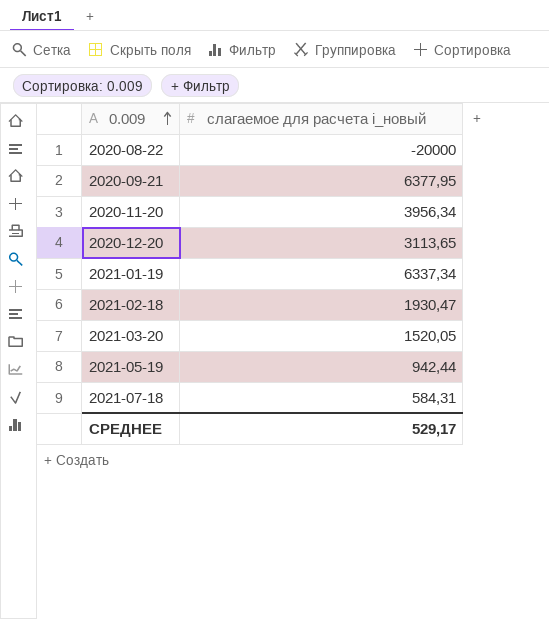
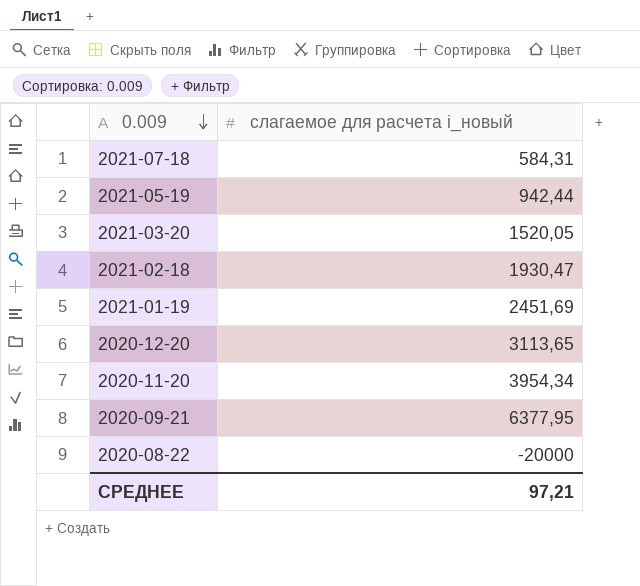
row order: 0.009 ascending -> 0.009 descending
2021-01-19 | слагаемое для расчета i_новый: 6337,34 -> 2451,69
2020-11-20 | слагаемое для расчета i_новый: 3956,34 -> 3954,34
СРЕДНЕЕ | слагаемое для расчета i_новый: 529,17 -> 97,21

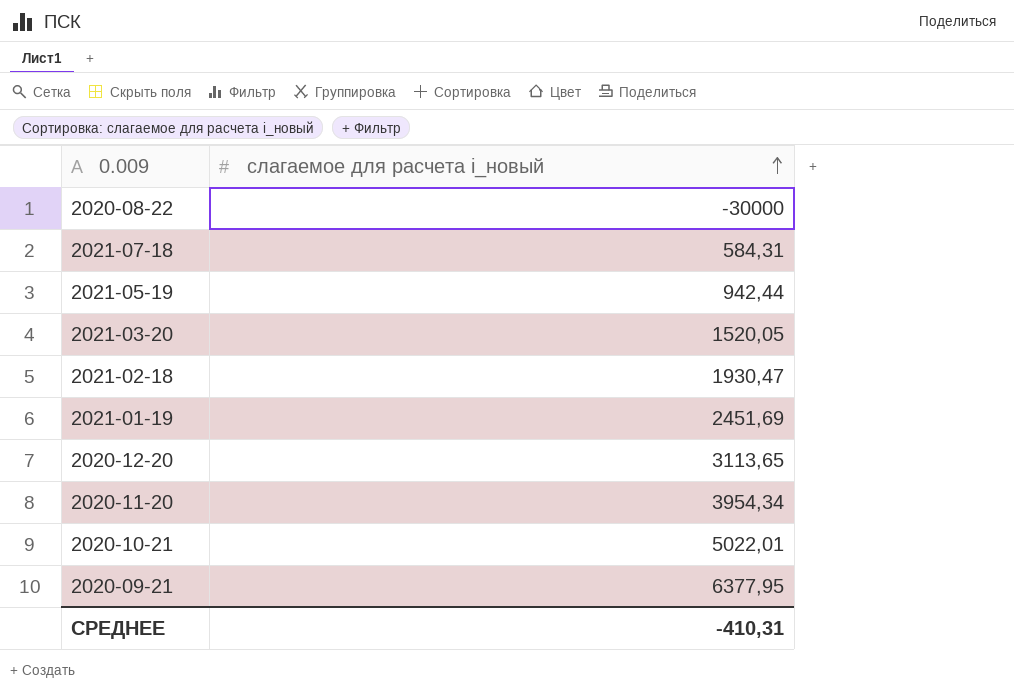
row order: 0.009 descending -> слагаемое для расчета i_новый ascending
2020-08-22 | слагаемое для расчета i_новый: -20000 -> -30000
row 2020-10-21: none -> 5022,01
СРЕДНЕЕ | слагаемое для расчета i_новый: 97,21 -> -410,31

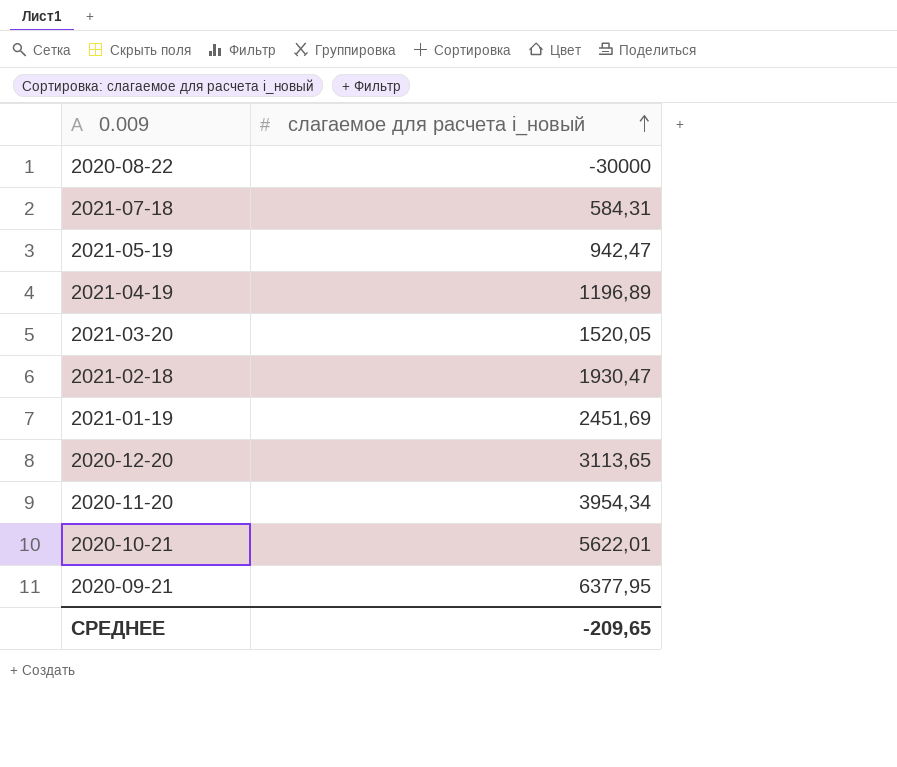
2021-05-19 | слагаемое для расчета i_новый: 942,44 -> 942,47
row 2021-04-19: none -> 1196,89
2020-10-21 | слагаемое для расчета i_новый: 5022,01 -> 5622,01
СРЕДНЕЕ | слагаемое для расчета i_новый: -410,31 -> -209,65

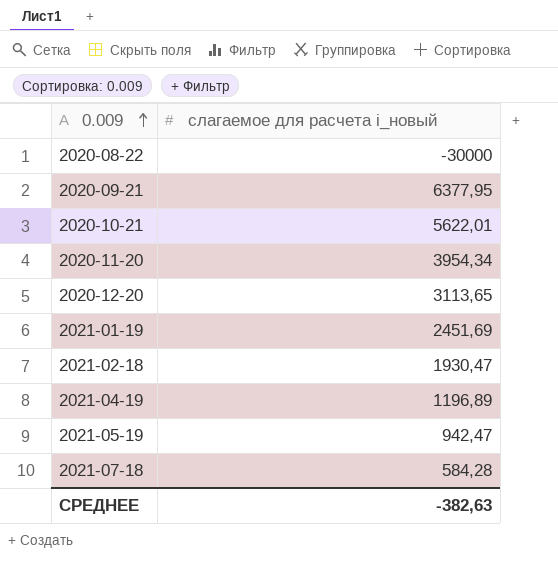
row order: слагаемое для расчета i_новый ascending -> 0.009 ascending
row 2021-03-20: 1520,05 -> none
2021-07-18 | слагаемое для расчета i_новый: 584,31 -> 584,28
СРЕДНЕЕ | слагаемое для расчета i_новый: -209,65 -> -382,63

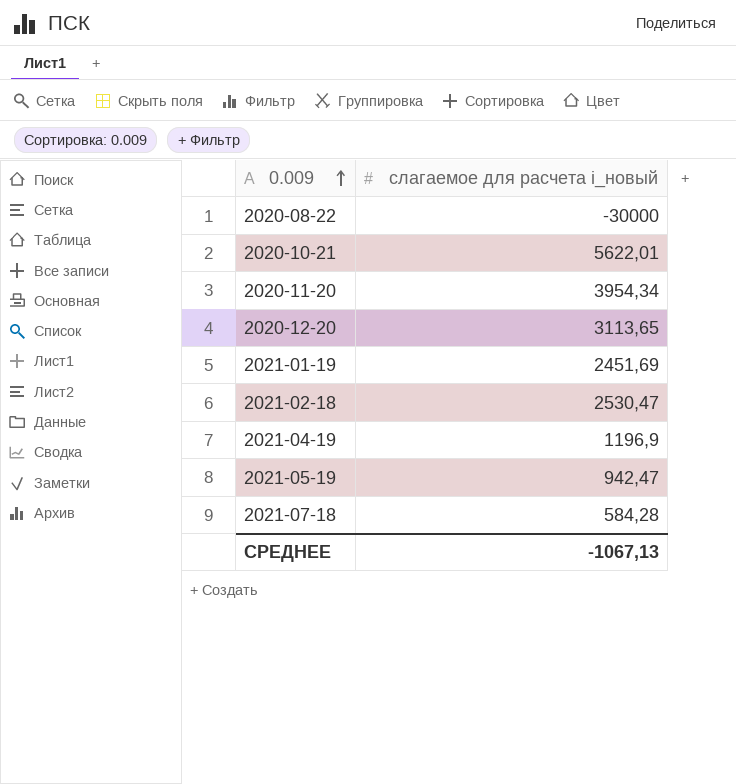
row 2020-09-21: 6377,95 -> none
2021-02-18 | слагаемое для расчета i_новый: 1930,47 -> 2530,47
2021-04-19 | слагаемое для расчета i_новый: 1196,89 -> 1196,9
СРЕДНЕЕ | слагаемое для расчета i_новый: -382,63 -> -1067,13

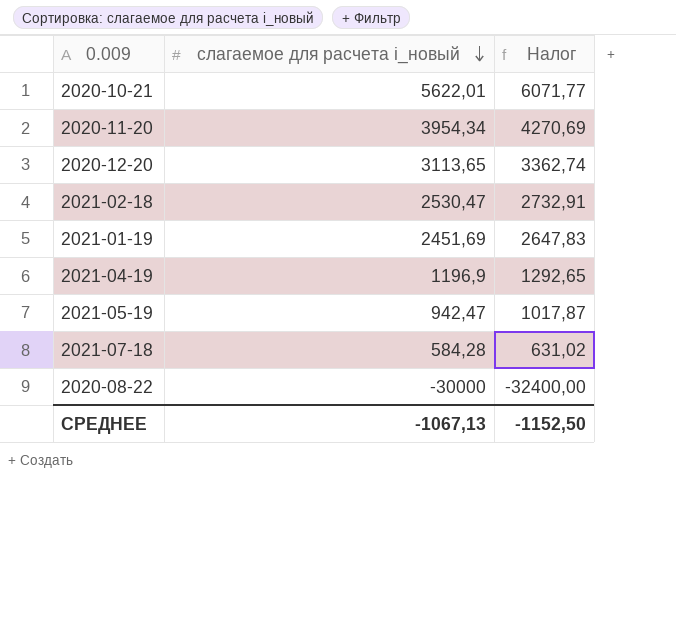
row order: 0.009 ascending -> слагаемое для расчета i_новый descending
column Налог | formula: none -> [слагаемое для расчета i_новый] * 1,08

